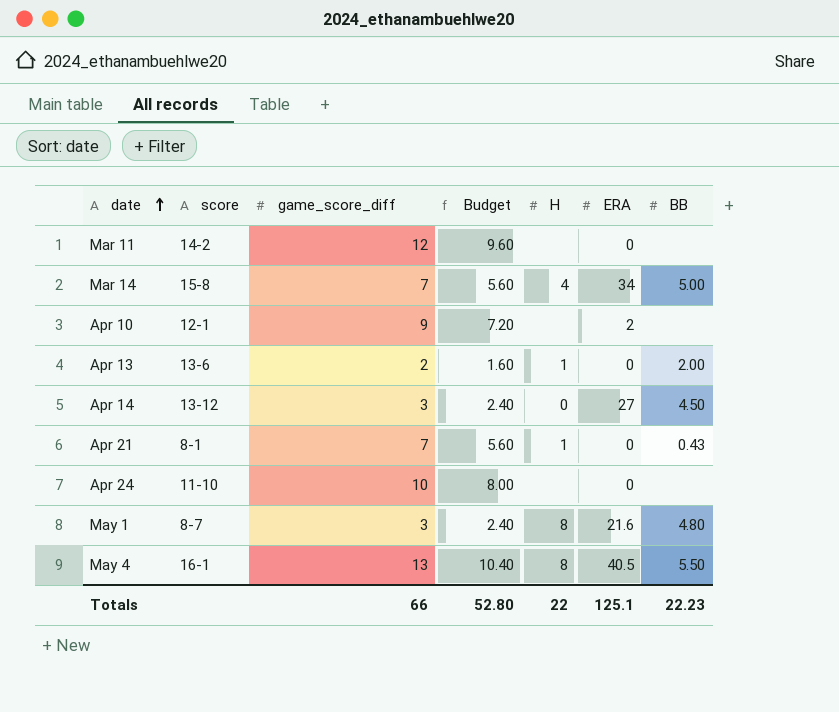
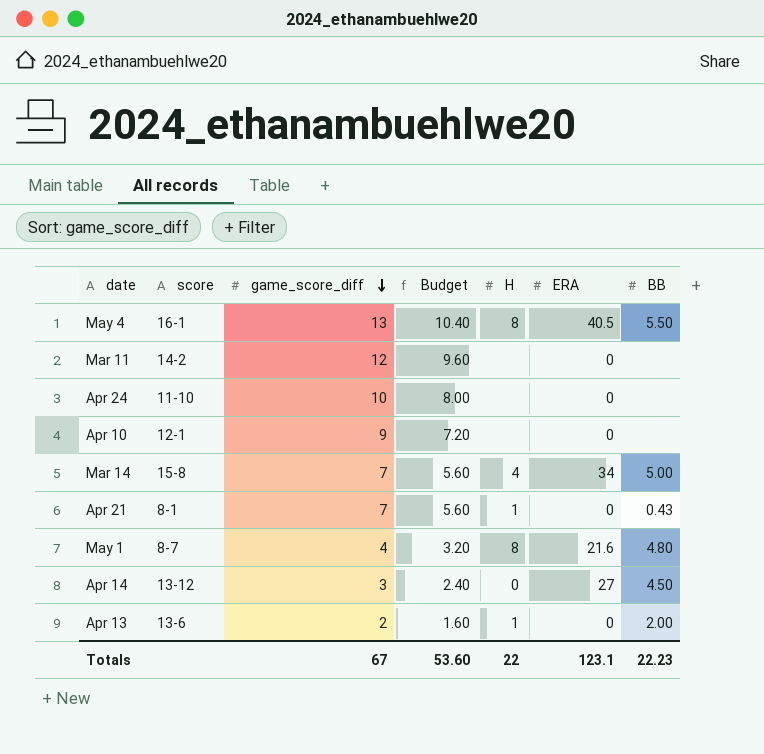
row order: date ascending -> game_score_diff descending
Apr 10 | ERA: 2 -> 0
May 1 | game_score_diff: 3 -> 4
May 1 | Budget: 2.40 -> 3.20
Totals | game_score_diff: 66 -> 67
Totals | Budget: 52.80 -> 53.60
Totals | ERA: 125.1 -> 123.1

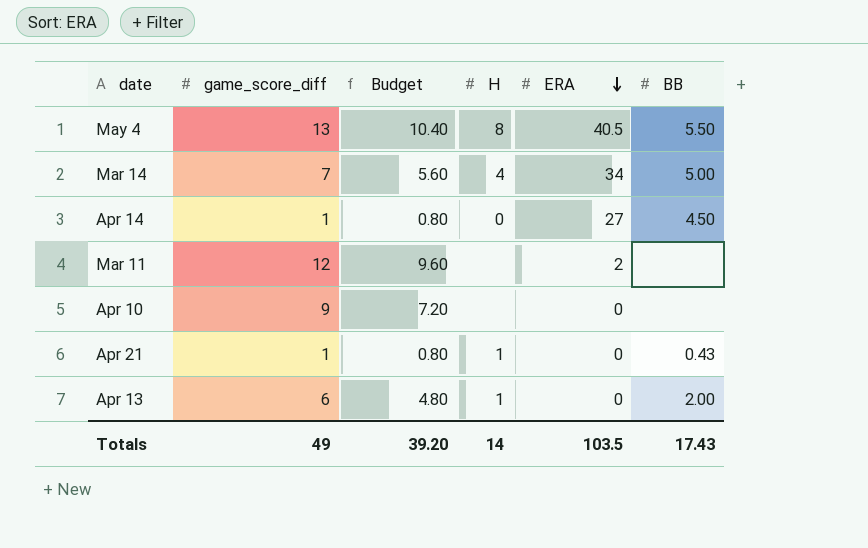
row order: game_score_diff descending -> ERA descending
column score | position: 2 -> none
row Apr 24: 11-10 | 10 | 8.00 | none | 0 | none -> none
row May 1: 8-7 | 4 | 3.20 | 8 | 21.6 | 4.80 -> none
Apr 14 | game_score_diff: 3 -> 1
Apr 14 | Budget: 2.40 -> 0.80
Mar 11 | ERA: 0 -> 2
Apr 21 | game_score_diff: 7 -> 1
Apr 21 | Budget: 5.60 -> 0.80
Apr 13 | game_score_diff: 2 -> 6
Apr 13 | Budget: 1.60 -> 4.80
Totals | game_score_diff: 67 -> 49
Totals | Budget: 53.60 -> 39.20
Totals | H: 22 -> 14
Totals | ERA: 123.1 -> 103.5
Totals | BB: 22.23 -> 17.43

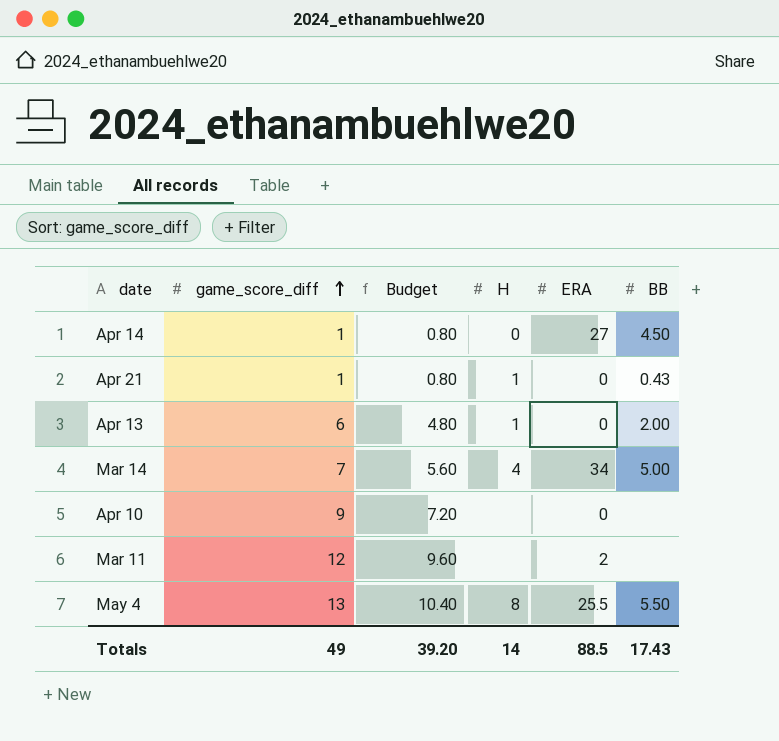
row order: ERA descending -> game_score_diff ascending
May 4 | ERA: 40.5 -> 25.5
Totals | ERA: 103.5 -> 88.5

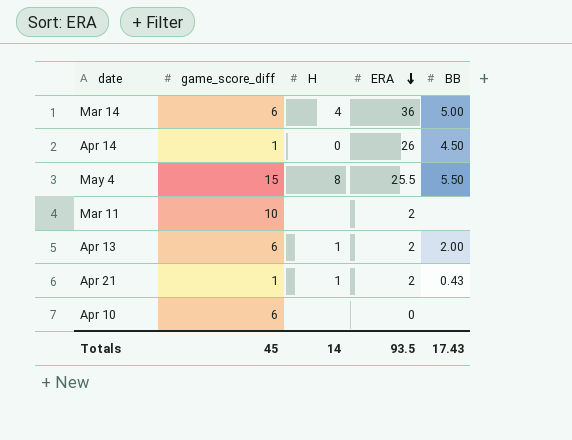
row order: game_score_diff ascending -> ERA descending
column Budget | formula: [game_score_diff] * 0.8 -> none
Mar 14 | game_score_diff: 7 -> 6
Mar 14 | ERA: 34 -> 36
Apr 14 | ERA: 27 -> 26
May 4 | game_score_diff: 13 -> 15
Mar 11 | game_score_diff: 12 -> 10
Apr 13 | ERA: 0 -> 2
Apr 21 | ERA: 0 -> 2
Apr 10 | game_score_diff: 9 -> 6
Totals | game_score_diff: 49 -> 45
Totals | ERA: 88.5 -> 93.5

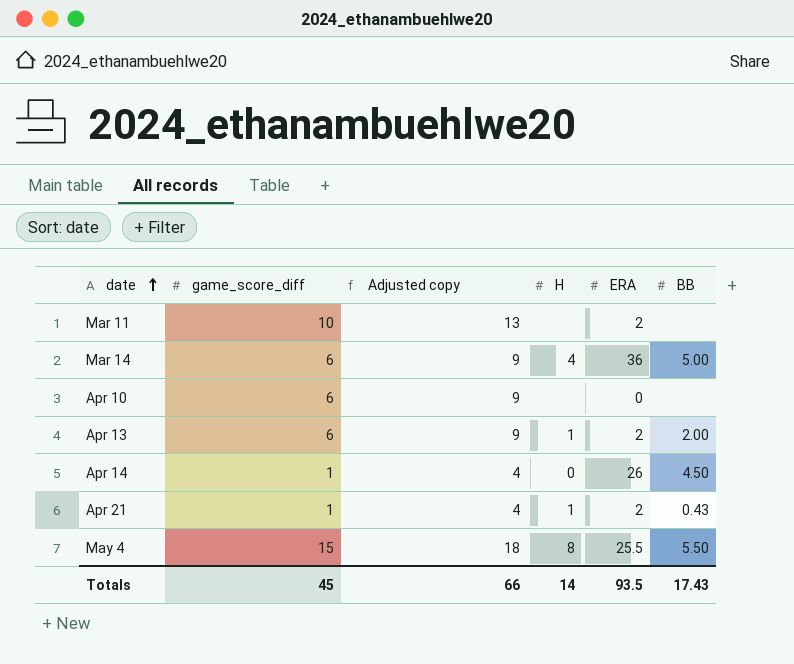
row order: ERA descending -> date ascending
column Adjusted copy | formula: none -> [game_score_diff] + 3

